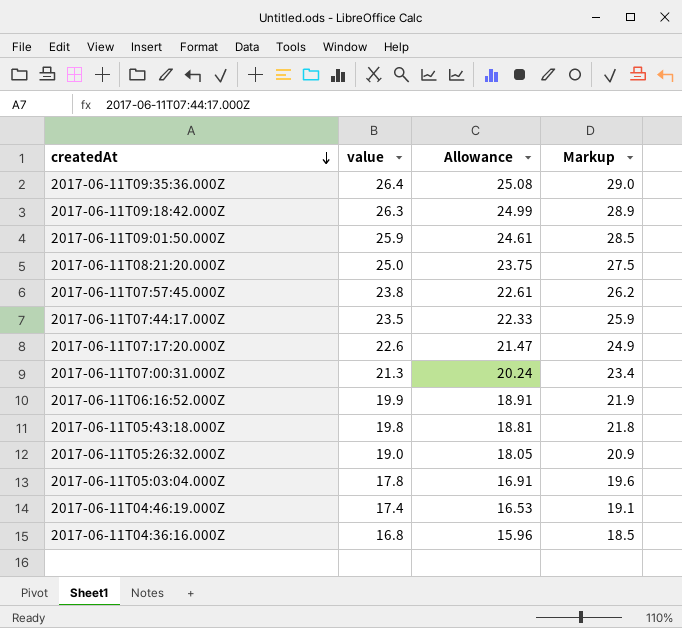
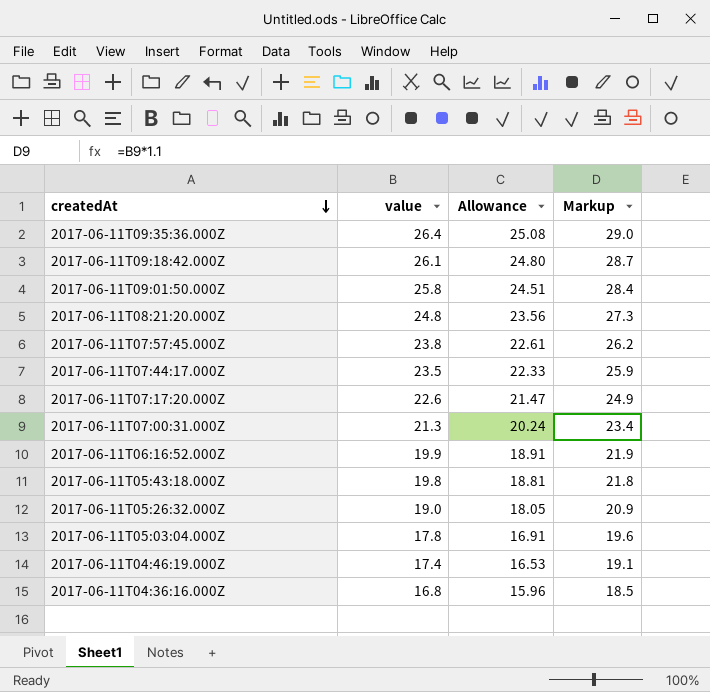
2017-06-11T09:18:42.000Z | value: 26.3 -> 26.1
2017-06-11T09:18:42.000Z | Allowance: 24.99 -> 24.80
2017-06-11T09:18:42.000Z | Markup: 28.9 -> 28.7
2017-06-11T09:01:50.000Z | value: 25.9 -> 25.8
2017-06-11T09:01:50.000Z | Allowance: 24.61 -> 24.51
2017-06-11T09:01:50.000Z | Markup: 28.5 -> 28.4
2017-06-11T08:21:20.000Z | value: 25.0 -> 24.8
2017-06-11T08:21:20.000Z | Allowance: 23.75 -> 23.56
2017-06-11T08:21:20.000Z | Markup: 27.5 -> 27.3

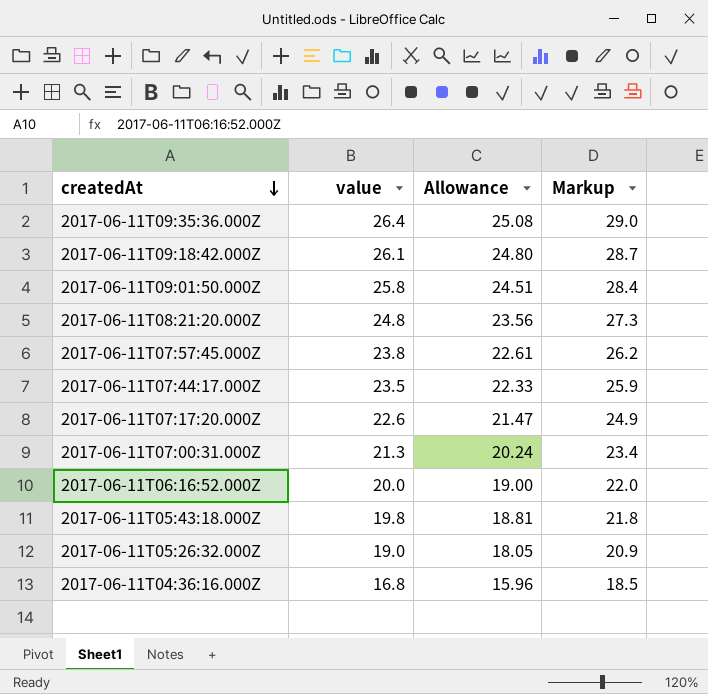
row 2017-06-11T05:03:04.000Z: 17.8 | 16.91 | 19.6 -> none
row 2017-06-11T04:46:19.000Z: 17.4 | 16.53 | 19.1 -> none
2017-06-11T06:16:52.000Z | value: 19.9 -> 20.0
2017-06-11T06:16:52.000Z | Allowance: 18.91 -> 19.00
2017-06-11T06:16:52.000Z | Markup: 21.9 -> 22.0

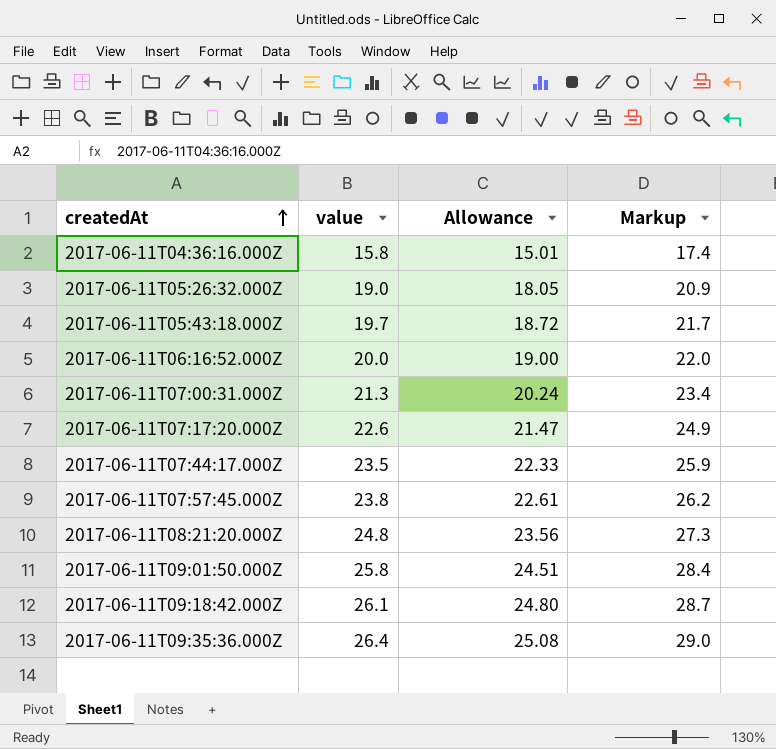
row order: createdAt descending -> createdAt ascending
2017-06-11T04:36:16.000Z | value: 16.8 -> 15.8
2017-06-11T04:36:16.000Z | Allowance: 15.96 -> 15.01
2017-06-11T04:36:16.000Z | Markup: 18.5 -> 17.4
2017-06-11T05:43:18.000Z | value: 19.8 -> 19.7
2017-06-11T05:43:18.000Z | Allowance: 18.81 -> 18.72
2017-06-11T05:43:18.000Z | Markup: 21.8 -> 21.7

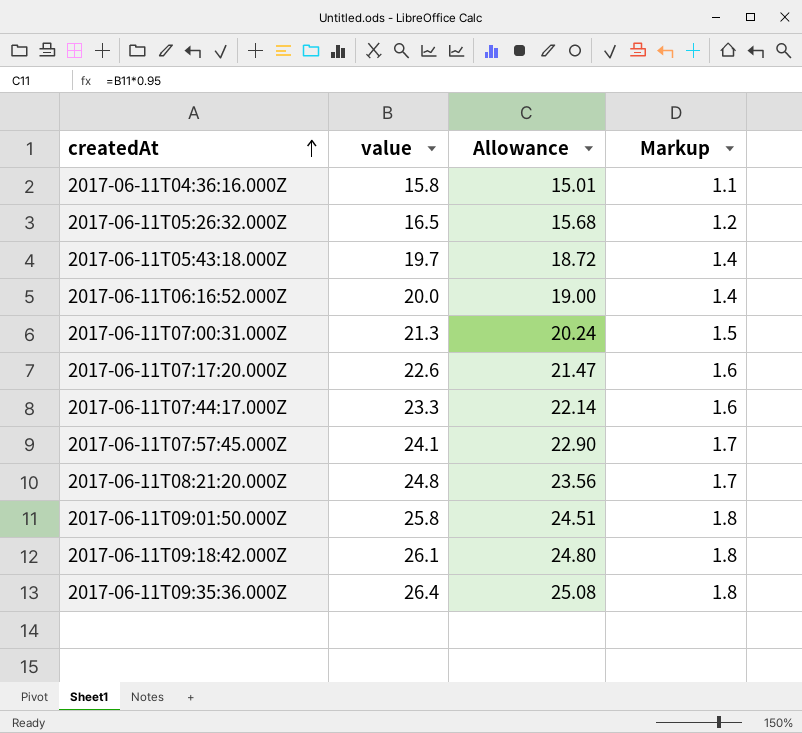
column Markup | formula: [value] * 1.1 -> [value] * 0.07
2017-06-11T05:26:32.000Z | value: 19.0 -> 16.5
2017-06-11T05:26:32.000Z | Allowance: 18.05 -> 15.68
2017-06-11T07:44:17.000Z | value: 23.5 -> 23.3
2017-06-11T07:44:17.000Z | Allowance: 22.33 -> 22.14
2017-06-11T07:57:45.000Z | value: 23.8 -> 24.1
2017-06-11T07:57:45.000Z | Allowance: 22.61 -> 22.90

